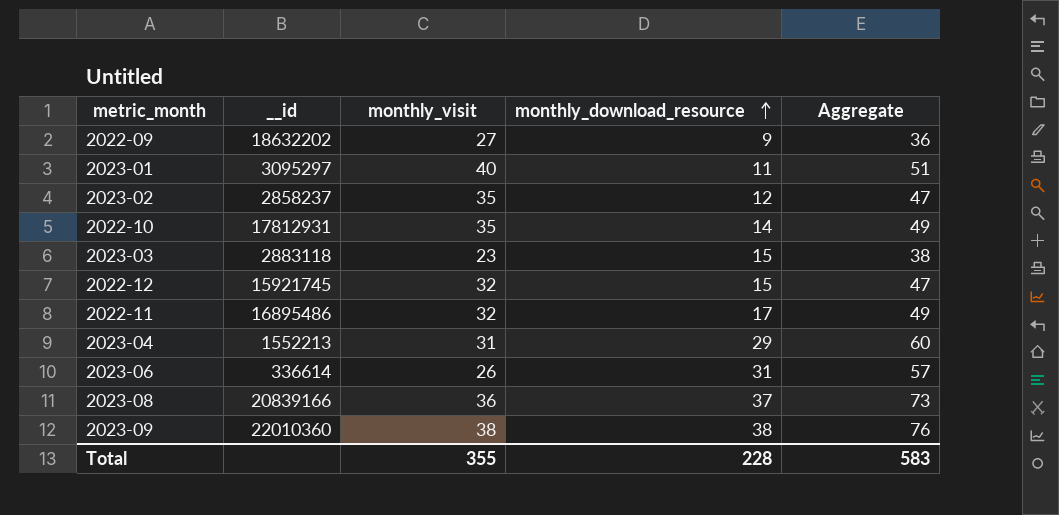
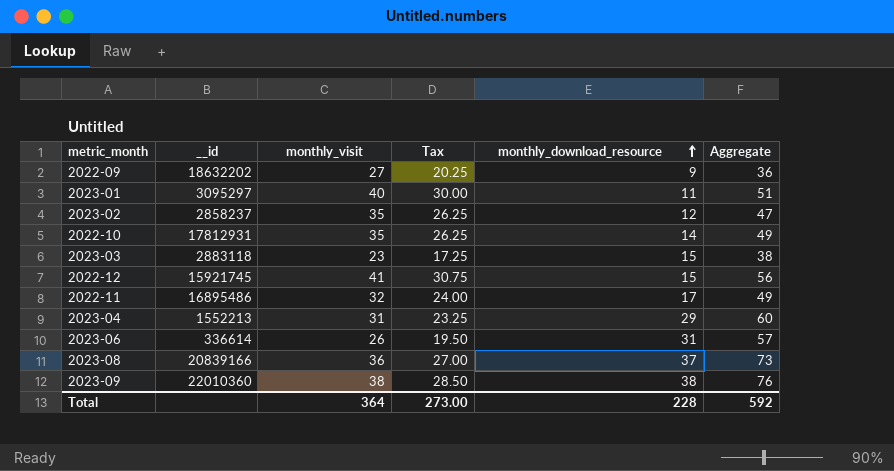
column Tax | formula: none -> [monthly_visit] * 0.75
2022-12 | monthly_visit: 32 -> 41
2022-12 | Aggregate: 47 -> 56
Total | monthly_visit: 355 -> 364
Total | Aggregate: 583 -> 592

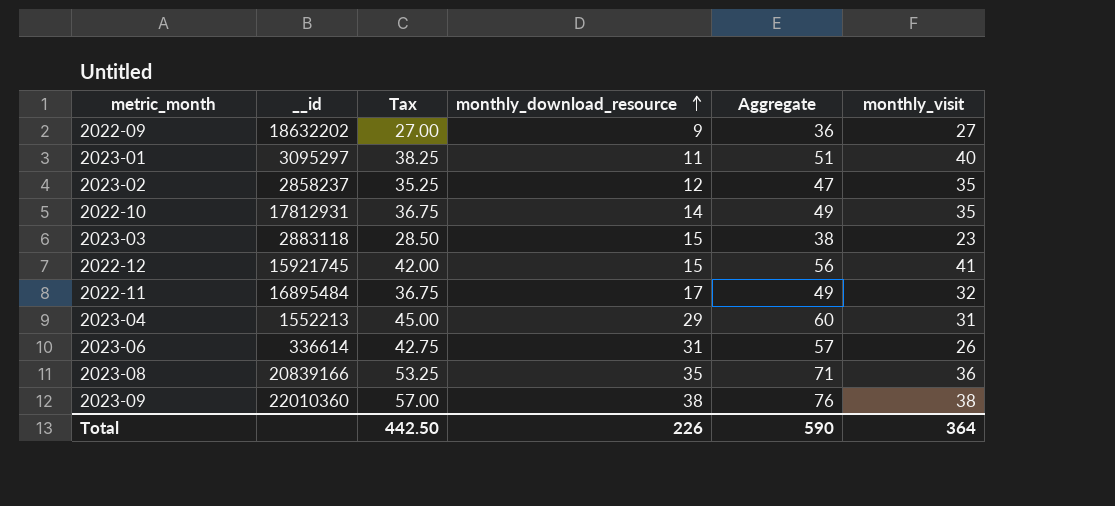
column Tax | formula: [monthly_visit] * 0.75 -> [Aggregate] * 0.75
column monthly_visit | position: 3 -> 6
2022-11 | __id: 16895486 -> 16895484
2023-08 | monthly_download_resource: 37 -> 35
2023-08 | Aggregate: 73 -> 71
Total | Tax: 273.00 -> 442.50
Total | monthly_download_resource: 228 -> 226
Total | Aggregate: 592 -> 590

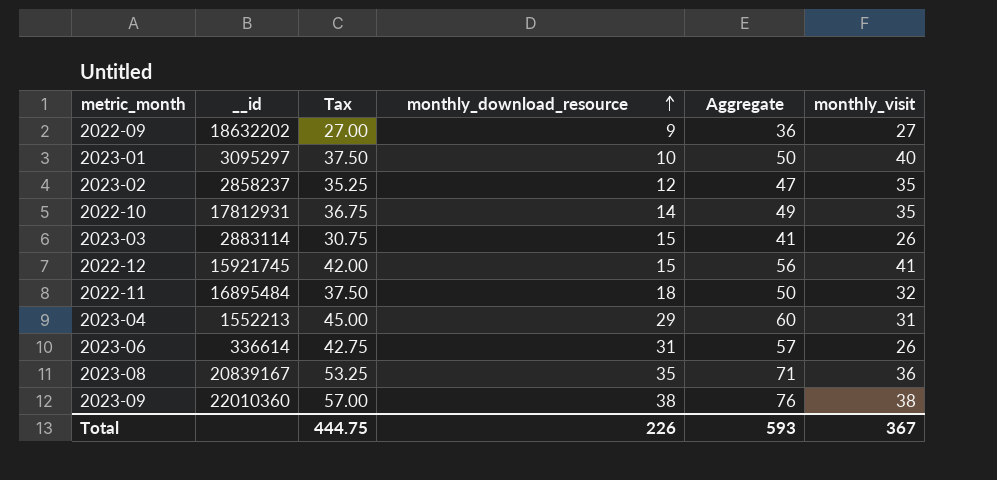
2023-01 | Tax: 38.25 -> 37.50
2023-01 | monthly_download_resource: 11 -> 10
2023-01 | Aggregate: 51 -> 50
2023-03 | __id: 2883118 -> 2883114
2023-03 | Tax: 28.50 -> 30.75
2023-03 | Aggregate: 38 -> 41
2023-03 | monthly_visit: 23 -> 26
2022-11 | Tax: 36.75 -> 37.50
2022-11 | monthly_download_resource: 17 -> 18
2022-11 | Aggregate: 49 -> 50
2023-08 | __id: 20839166 -> 20839167
Total | Tax: 442.50 -> 444.75
Total | Aggregate: 590 -> 593
Total | monthly_visit: 364 -> 367

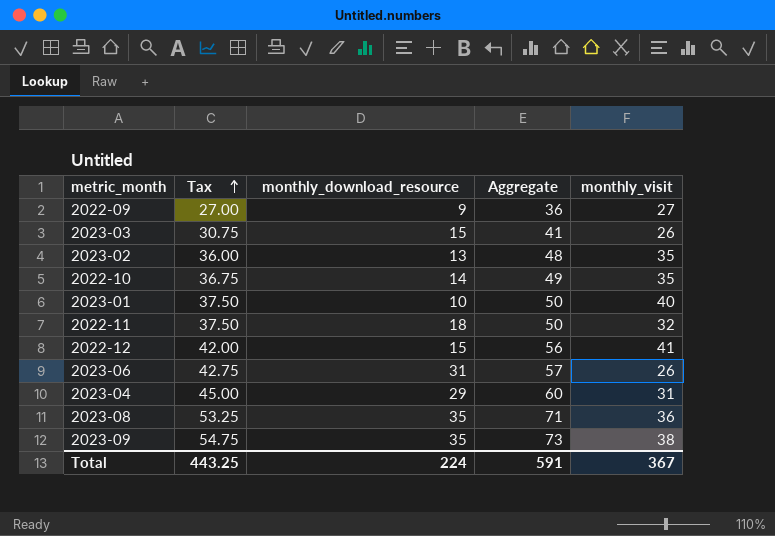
row order: monthly_download_resource ascending -> Tax ascending
column __id | position: 2 -> none
2023-02 | Tax: 35.25 -> 36.00
2023-02 | monthly_download_resource: 12 -> 13
2023-02 | Aggregate: 47 -> 48
2023-09 | Tax: 57.00 -> 54.75
2023-09 | monthly_download_resource: 38 -> 35
2023-09 | Aggregate: 76 -> 73
Total | Tax: 444.75 -> 443.25
Total | monthly_download_resource: 226 -> 224
Total | Aggregate: 593 -> 591

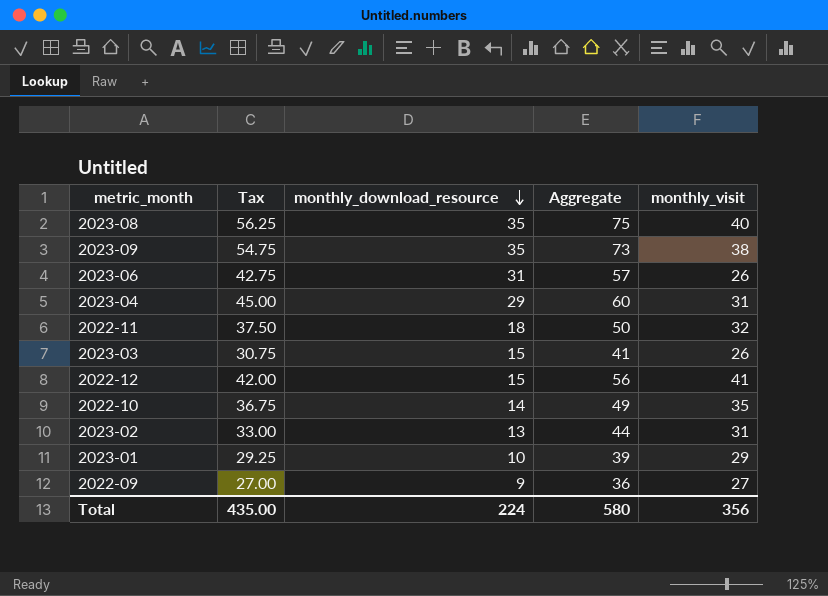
row order: Tax ascending -> monthly_download_resource descending
2023-08 | Tax: 53.25 -> 56.25
2023-08 | Aggregate: 71 -> 75
2023-08 | monthly_visit: 36 -> 40
2023-02 | Tax: 36.00 -> 33.00
2023-02 | Aggregate: 48 -> 44
2023-02 | monthly_visit: 35 -> 31
2023-01 | Tax: 37.50 -> 29.25
2023-01 | Aggregate: 50 -> 39
2023-01 | monthly_visit: 40 -> 29
Total | Tax: 443.25 -> 435.00
Total | Aggregate: 591 -> 580
Total | monthly_visit: 367 -> 356

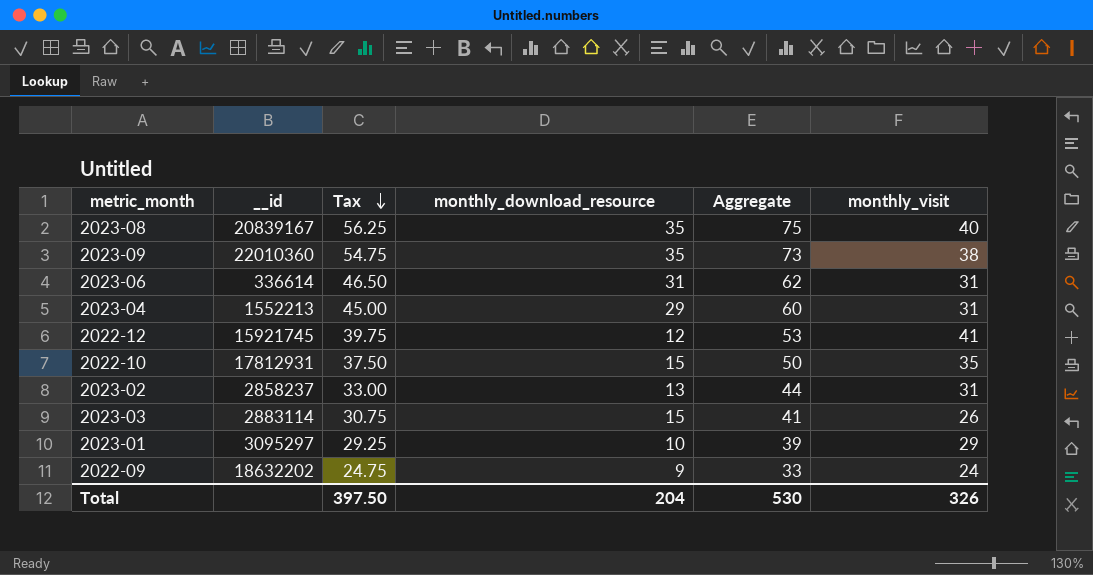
row order: monthly_download_resource descending -> Tax descending
column __id | position: none -> 2
row 2022-11: 37.50 | 18 | 50 | 32 -> none
2023-06 | Tax: 42.75 -> 46.50
2023-06 | Aggregate: 57 -> 62
2023-06 | monthly_visit: 26 -> 31
2022-12 | Tax: 42.00 -> 39.75
2022-12 | monthly_download_resource: 15 -> 12
2022-12 | Aggregate: 56 -> 53
2022-10 | Tax: 36.75 -> 37.50
2022-10 | monthly_download_resource: 14 -> 15
2022-10 | Aggregate: 49 -> 50
2022-09 | Tax: 27.00 -> 24.75
2022-09 | Aggregate: 36 -> 33
2022-09 | monthly_visit: 27 -> 24
Total | Tax: 435.00 -> 397.50
Total | monthly_download_resource: 224 -> 204
Total | Aggregate: 580 -> 530
Total | monthly_visit: 356 -> 326

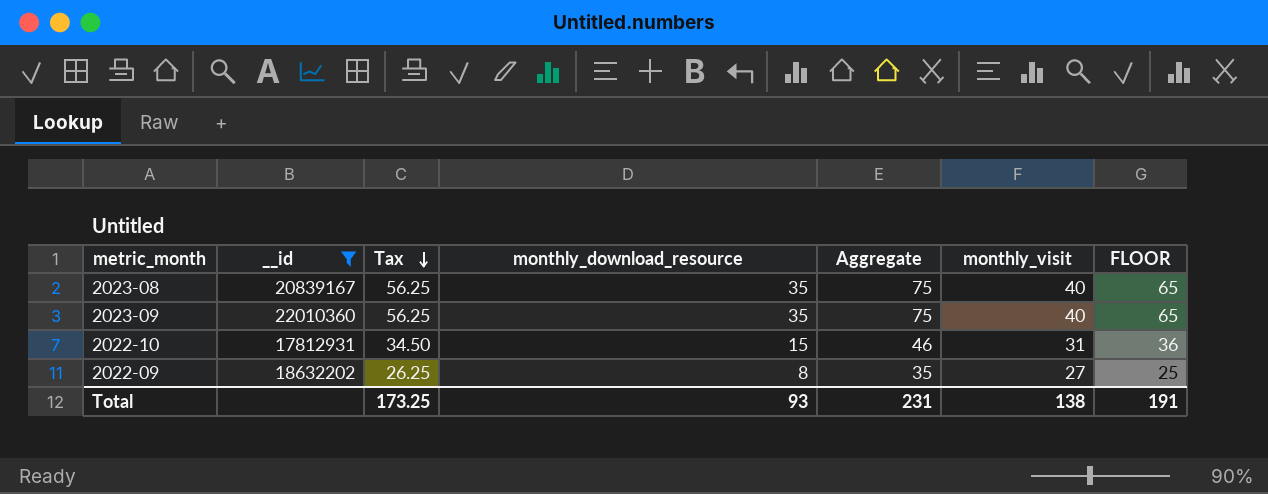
filter: none -> __id >= 17812931
column FLOOR | formula: none -> [Aggregate] - 10
2023-09 | Tax: 54.75 -> 56.25
2023-09 | Aggregate: 73 -> 75
2023-09 | monthly_visit: 38 -> 40
2022-10 | Tax: 37.50 -> 34.50
2022-10 | Aggregate: 50 -> 46
2022-10 | monthly_visit: 35 -> 31
2022-09 | Tax: 24.75 -> 26.25
2022-09 | monthly_download_resource: 9 -> 8
2022-09 | Aggregate: 33 -> 35
2022-09 | monthly_visit: 24 -> 27
Total | Tax: 397.50 -> 173.25
Total | monthly_download_resource: 204 -> 93
Total | Aggregate: 530 -> 231
Total | monthly_visit: 326 -> 138

